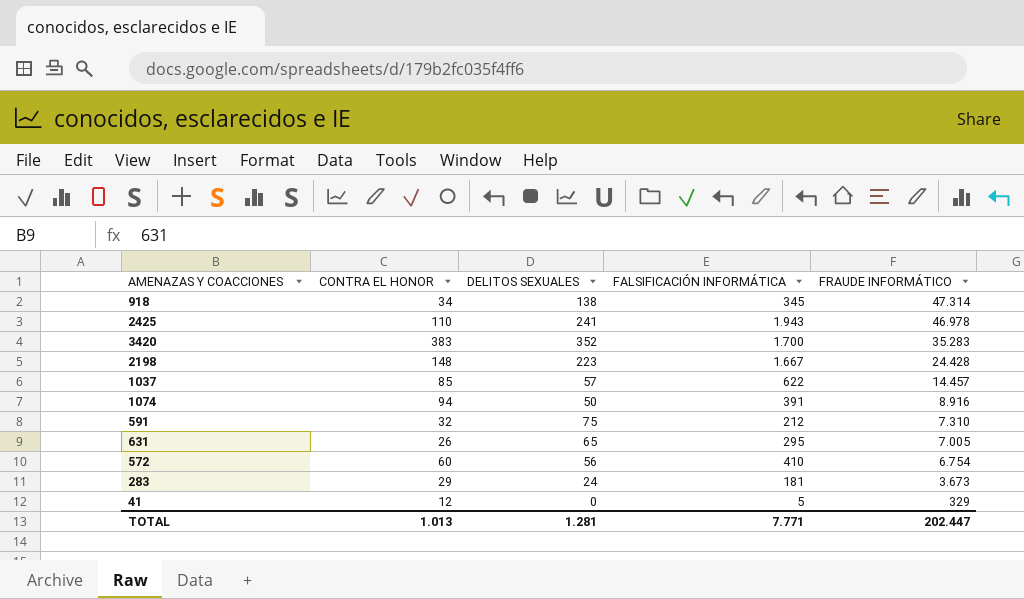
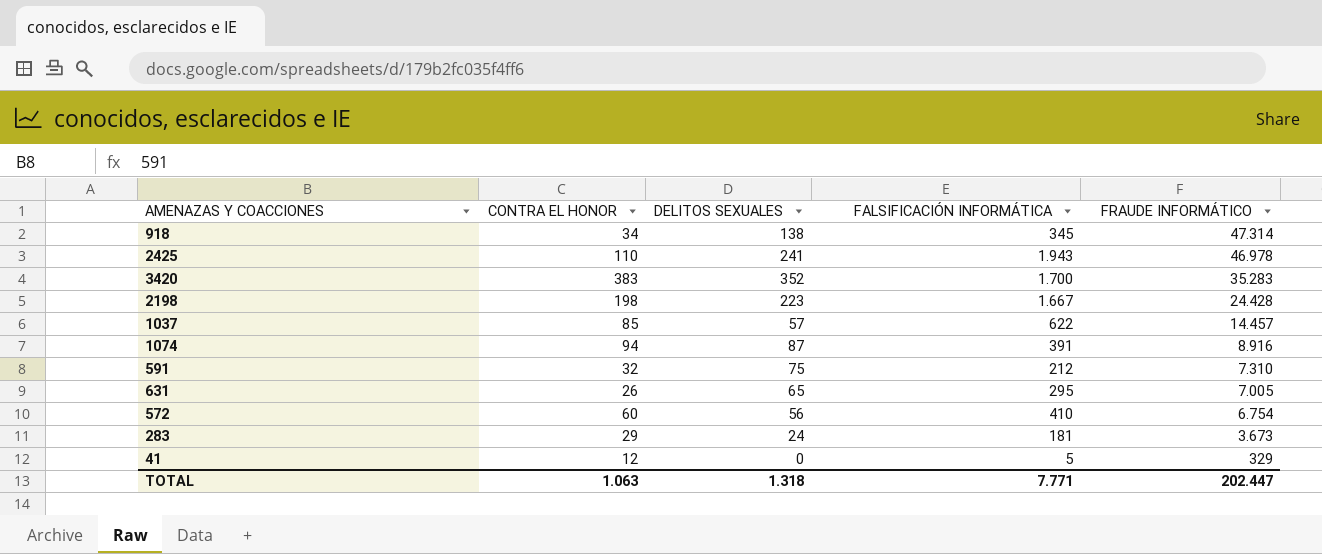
2198 | CONTRA EL HONOR: 148 -> 198
1074 | DELITOS SEXUALES: 50 -> 87
TOTAL | CONTRA EL HONOR: 1.013 -> 1.063
TOTAL | DELITOS SEXUALES: 1.281 -> 1.318

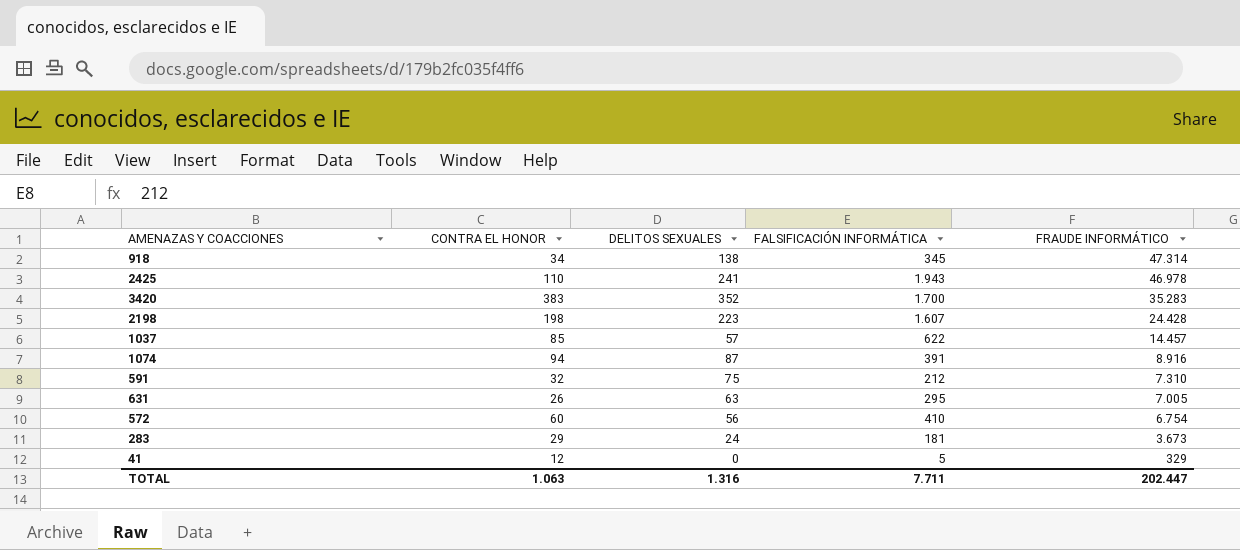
2198 | FALSIFICACIÓN INFORMÁTICA: 1.667 -> 1.607
631 | DELITOS SEXUALES: 65 -> 63
TOTAL | DELITOS SEXUALES: 1.318 -> 1.316
TOTAL | FALSIFICACIÓN INFORMÁTICA: 7.771 -> 7.711

